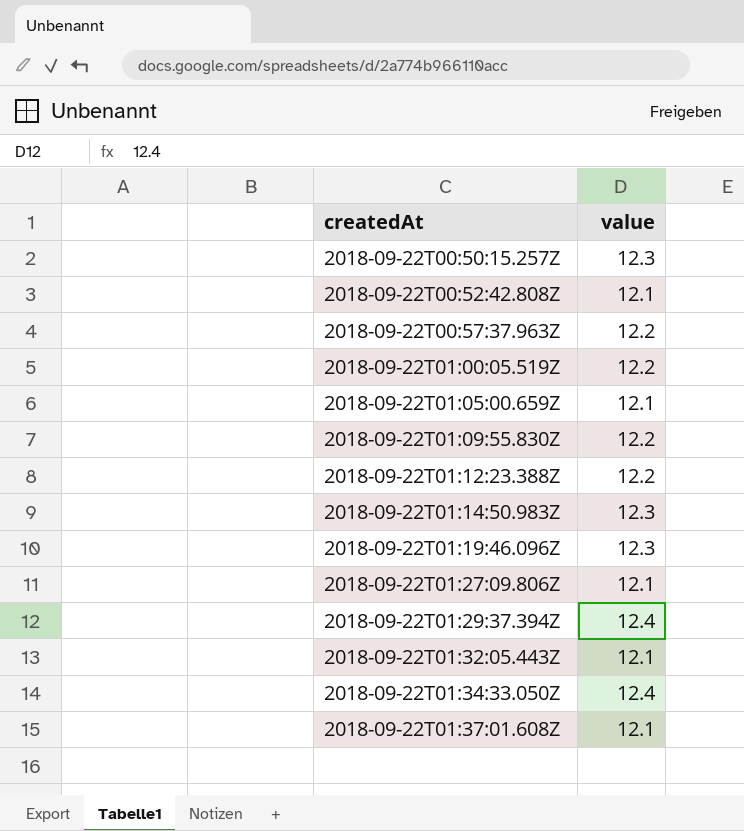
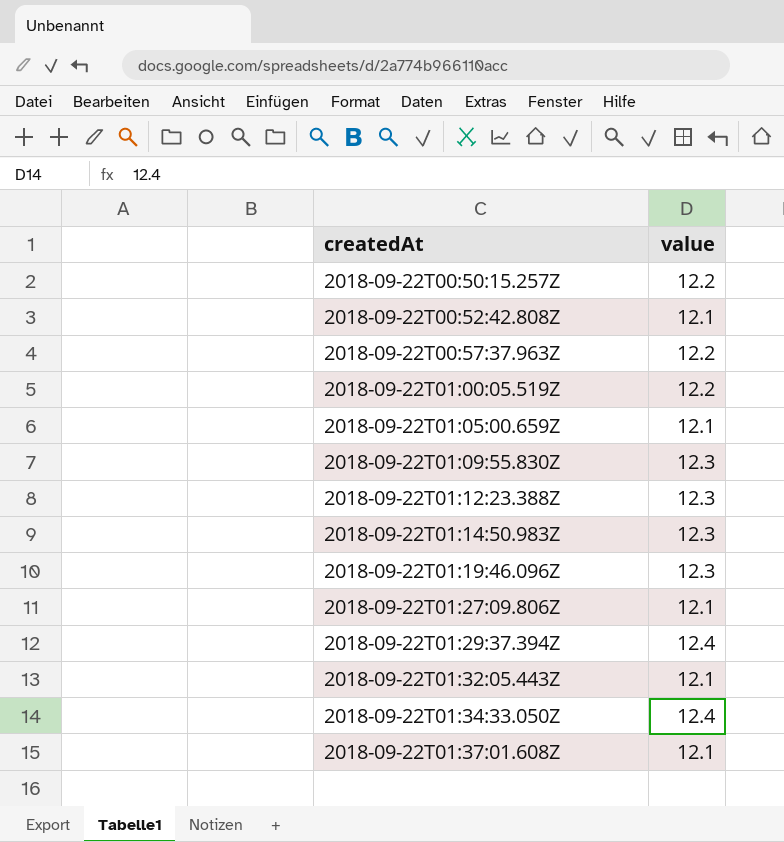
2018-09-22T00:50:15.257Z | value: 12.3 -> 12.2
2018-09-22T01:09:55.830Z | value: 12.2 -> 12.3
2018-09-22T01:12:23.388Z | value: 12.2 -> 12.3

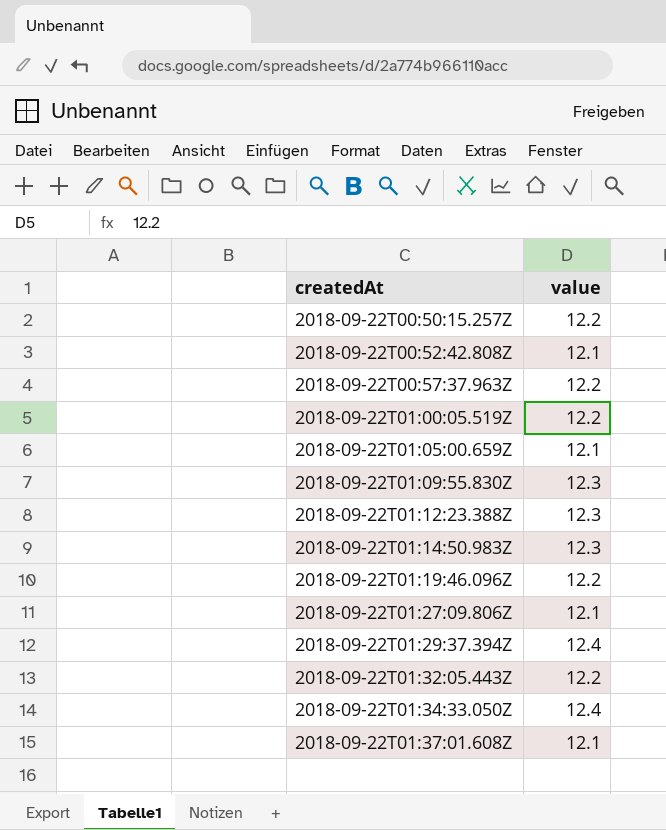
2018-09-22T01:19:46.096Z | value: 12.3 -> 12.2
2018-09-22T01:32:05.443Z | value: 12.1 -> 12.2

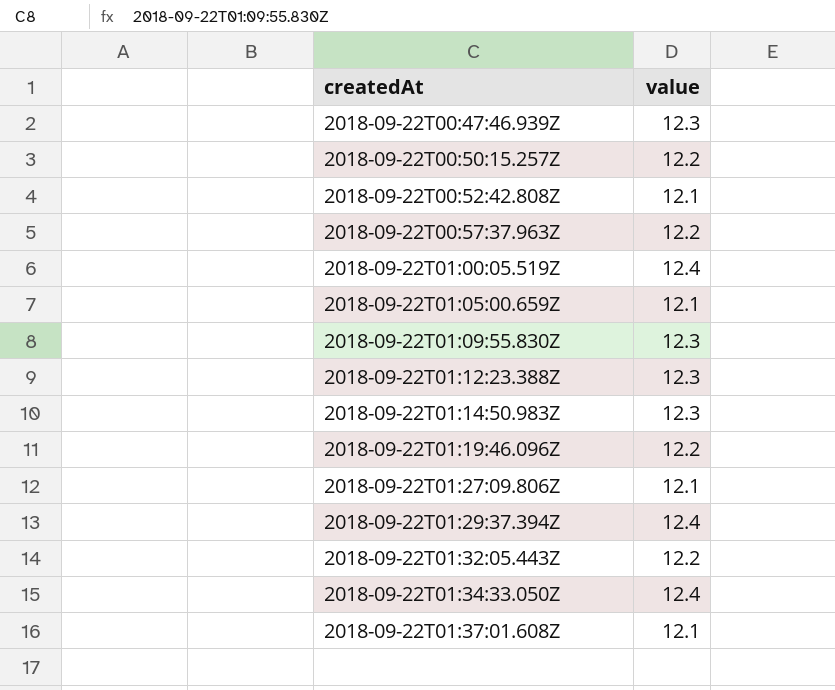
row 2018-09-22T00:47:46.939Z: none -> 12.3
2018-09-22T01:00:05.519Z | value: 12.2 -> 12.4

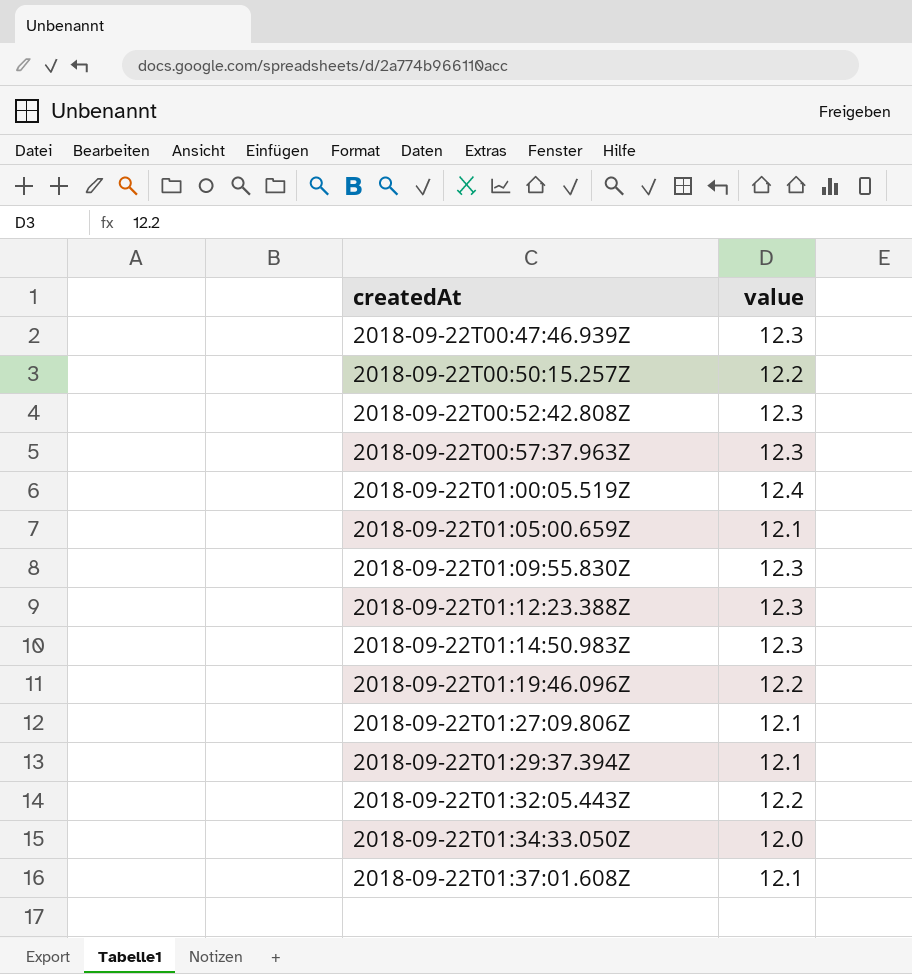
2018-09-22T00:52:42.808Z | value: 12.1 -> 12.3
2018-09-22T00:57:37.963Z | value: 12.2 -> 12.3
2018-09-22T01:29:37.394Z | value: 12.4 -> 12.1
2018-09-22T01:34:33.050Z | value: 12.4 -> 12.0

